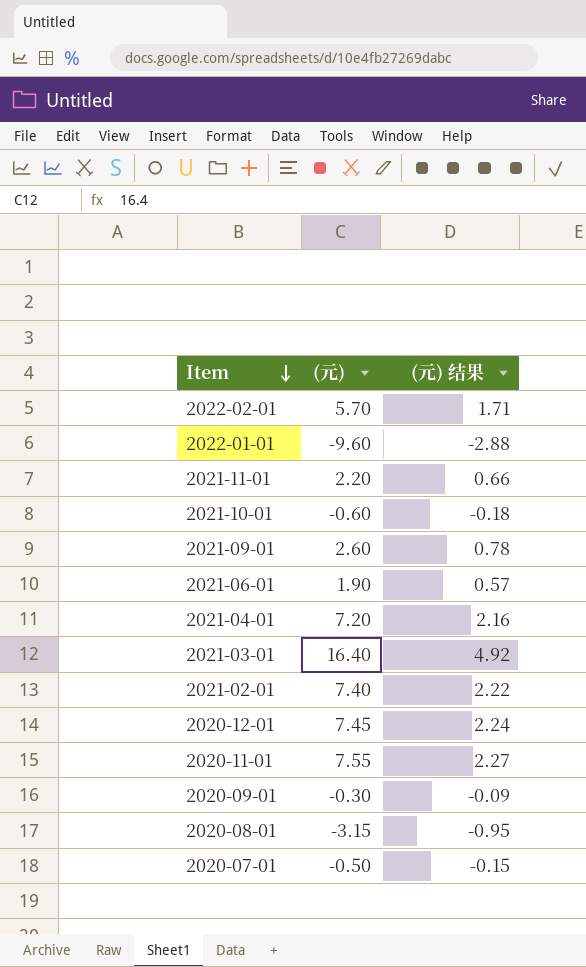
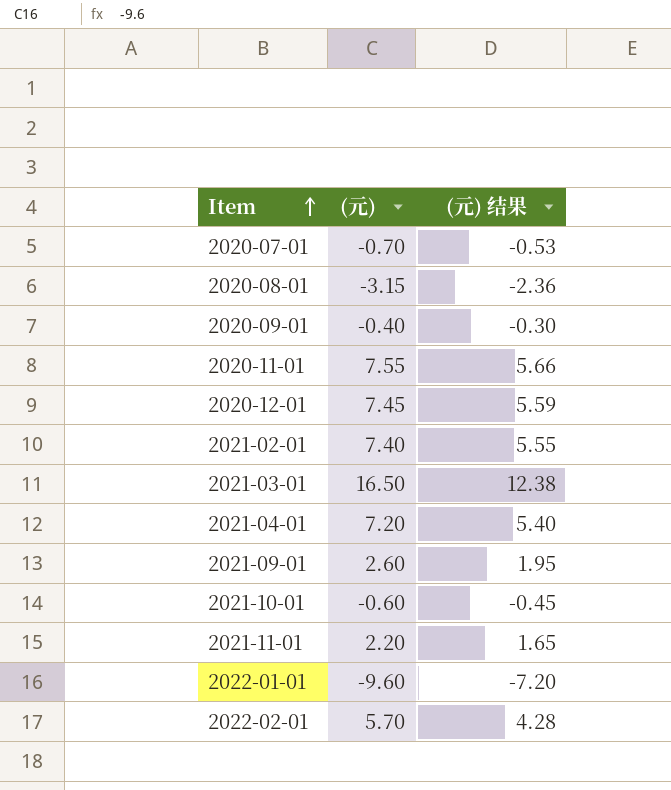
row order: Item descending -> Item ascending
column (元) 结果 | formula: [(元)] * 0.3 -> [(元)] * 0.75
row 2021-06-01: 1.90 | 0.57 -> none
2020-07-01 | (元): -0.50 -> -0.70
2020-09-01 | (元): -0.30 -> -0.40
2021-03-01 | (元): 16.40 -> 16.50

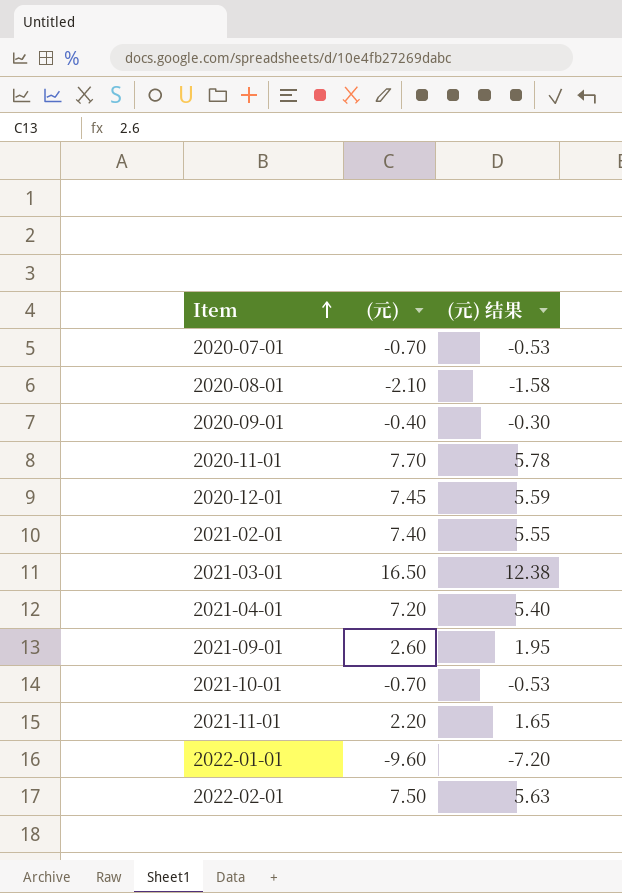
2020-08-01 | (元): -3.15 -> -2.10
2020-08-01 | (元) 结果: -2.36 -> -1.58
2020-11-01 | (元): 7.55 -> 7.70
2020-11-01 | (元) 结果: 5.66 -> 5.78
2021-10-01 | (元): -0.60 -> -0.70
2021-10-01 | (元) 结果: -0.45 -> -0.53
2022-02-01 | (元): 5.70 -> 7.50
2022-02-01 | (元) 结果: 4.28 -> 5.63

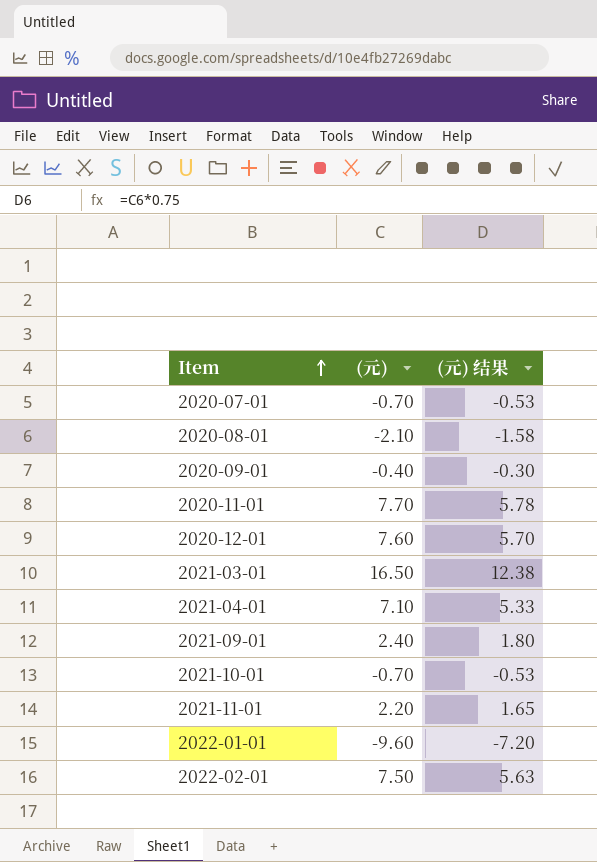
row 2021-02-01: 7.40 | 5.55 -> none
2020-12-01 | (元): 7.45 -> 7.60
2020-12-01 | (元) 结果: 5.59 -> 5.70
2021-04-01 | (元): 7.20 -> 7.10
2021-04-01 | (元) 结果: 5.40 -> 5.33
2021-09-01 | (元): 2.60 -> 2.40
2021-09-01 | (元) 结果: 1.95 -> 1.80

